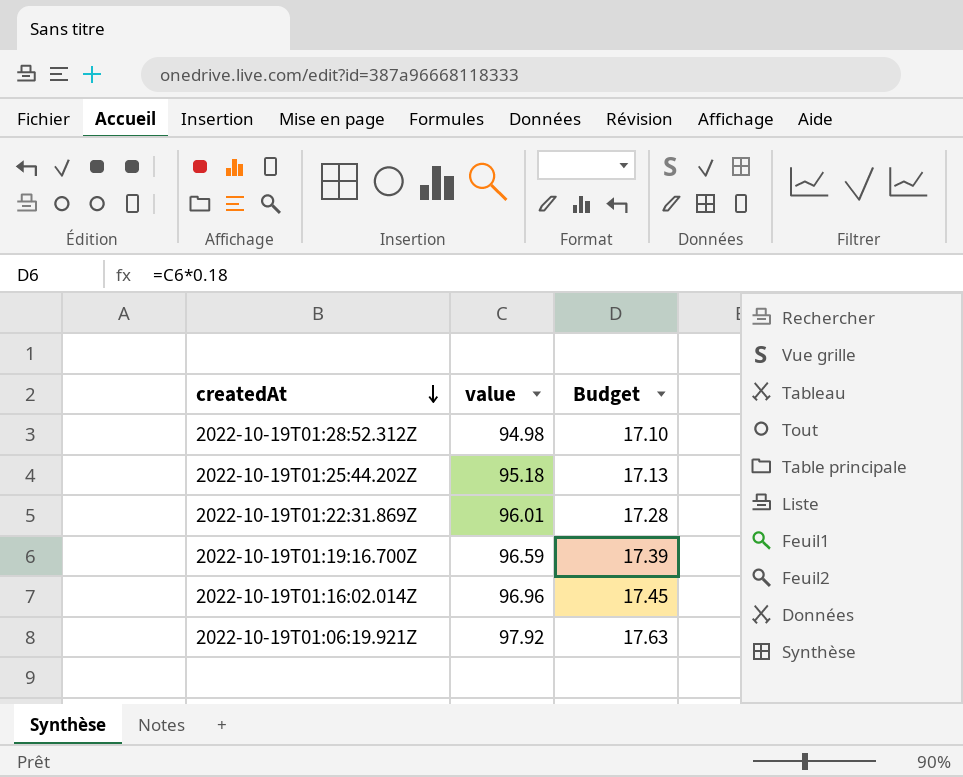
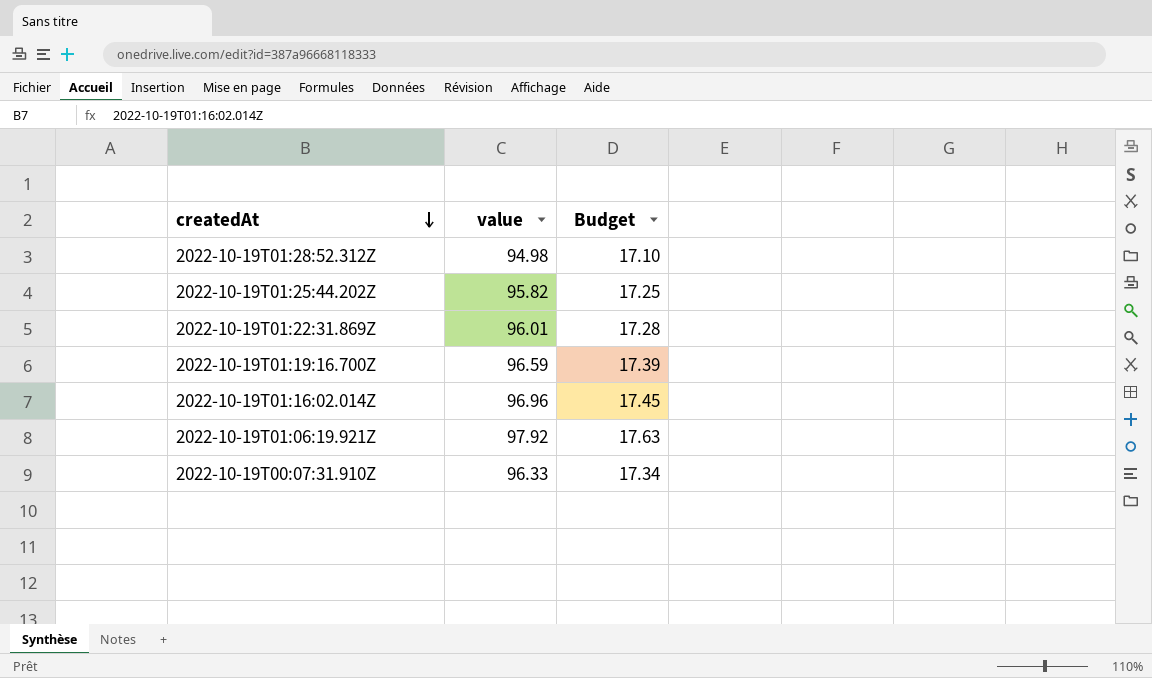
2022-10-19T01:25:44.202Z | value: 95.18 -> 95.82
2022-10-19T01:25:44.202Z | Budget: 17.13 -> 17.25
row 2022-10-19T00:07:31.910Z: none -> 96.33 | 17.34

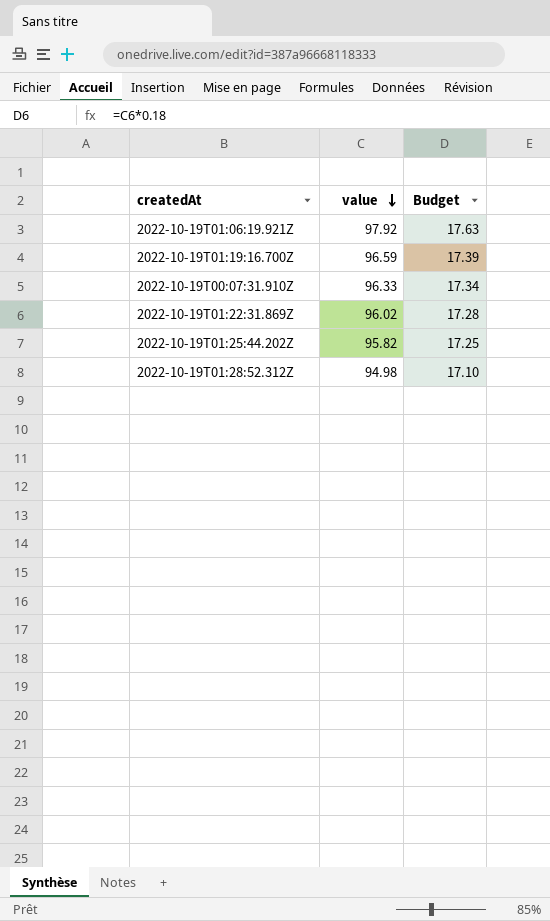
row order: createdAt descending -> value descending
row 2022-10-19T01:16:02.014Z: 96.96 | 17.45 -> none
2022-10-19T01:22:31.869Z | value: 96.01 -> 96.02

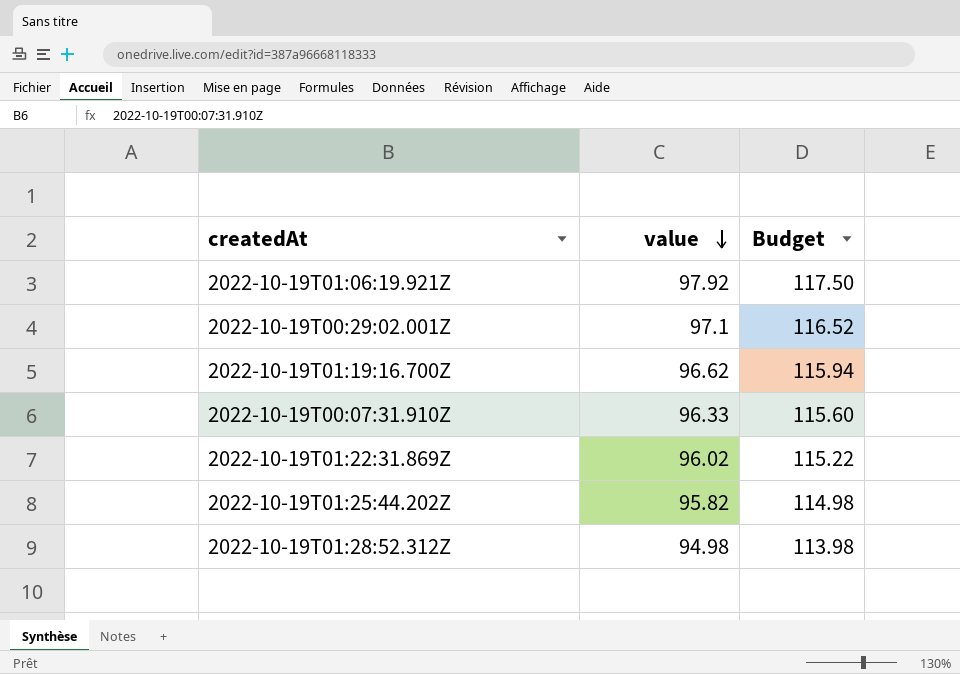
column Budget | formula: [value] * 0.18 -> [value] * 1.2
row 2022-10-19T00:29:02.001Z: none -> 97.1 | 116.52
2022-10-19T01:19:16.700Z | value: 96.59 -> 96.62

